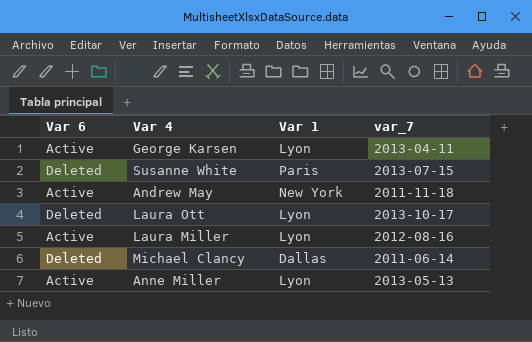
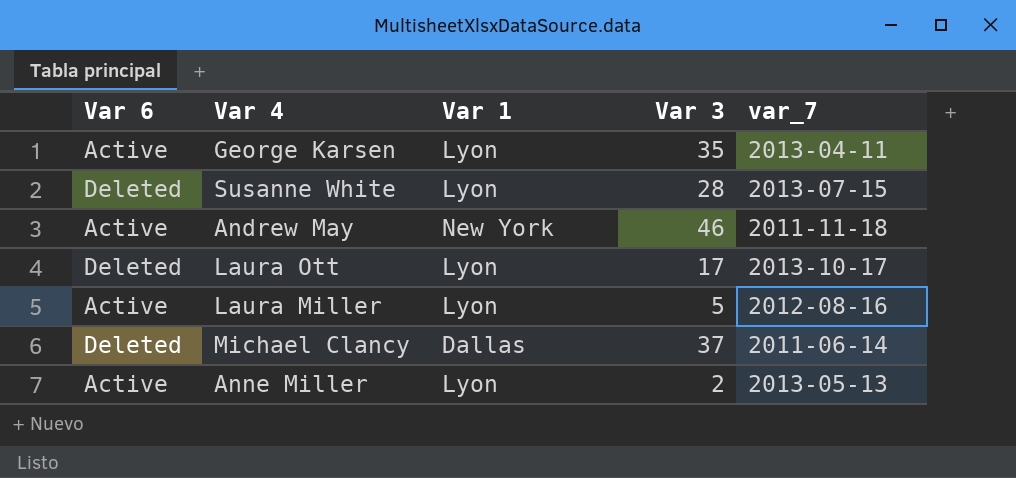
column Var 3 | position: none -> 4
Susanne White | Var 1: Paris -> Lyon

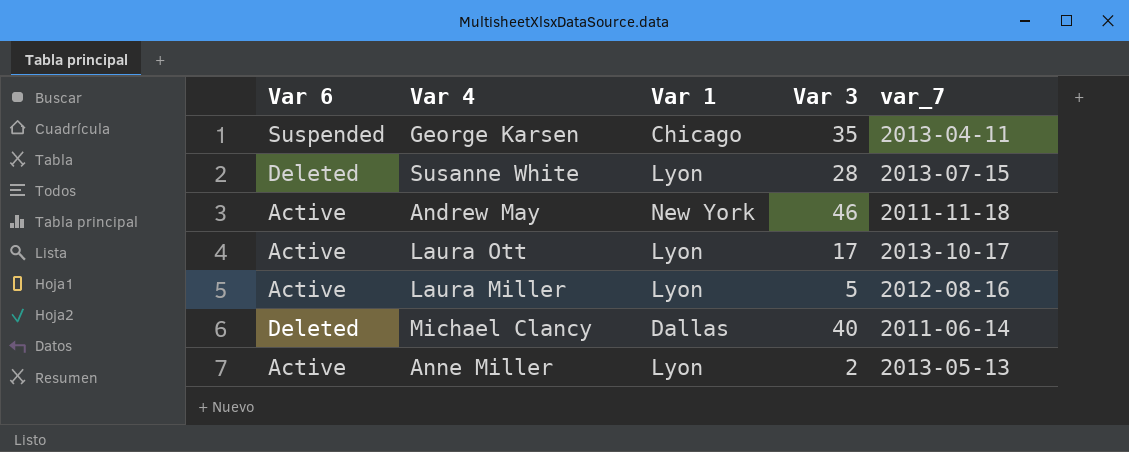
George Karsen | Var 6: Active -> Suspended
George Karsen | Var 1: Lyon -> Chicago
Laura Ott | Var 6: Deleted -> Active
Michael Clancy | Var 3: 37 -> 40

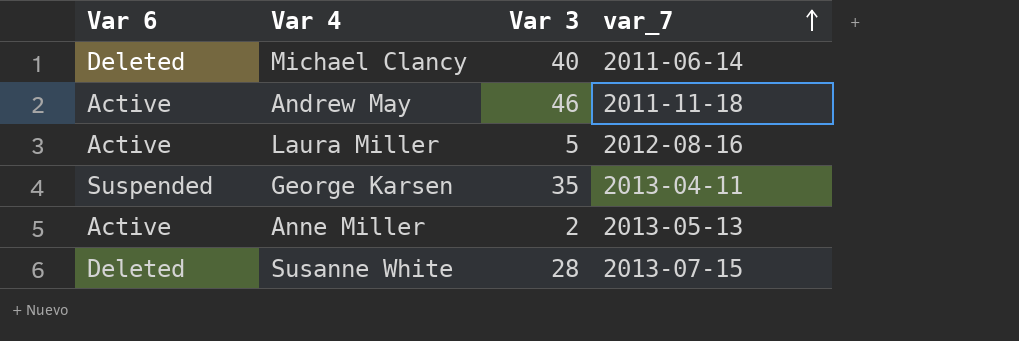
row order: none -> var_7 ascending
column Var 1 | position: 3 -> none
row Laura Ott: Active | Lyon | 17 | 2013-10-17 -> none

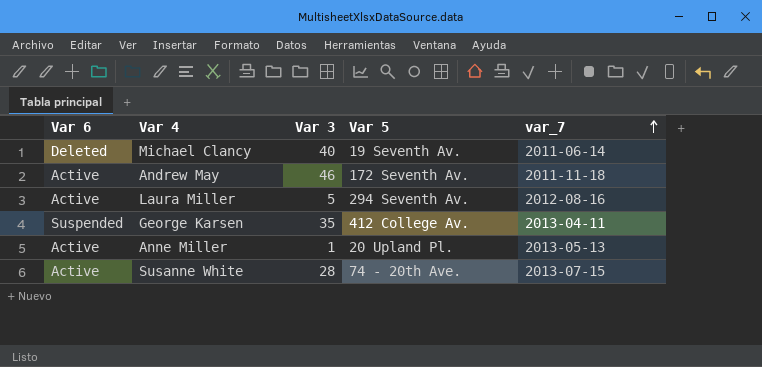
column Var 5 | position: none -> 4
Anne Miller | Var 3: 2 -> 1
Susanne White | Var 6: Deleted -> Active

